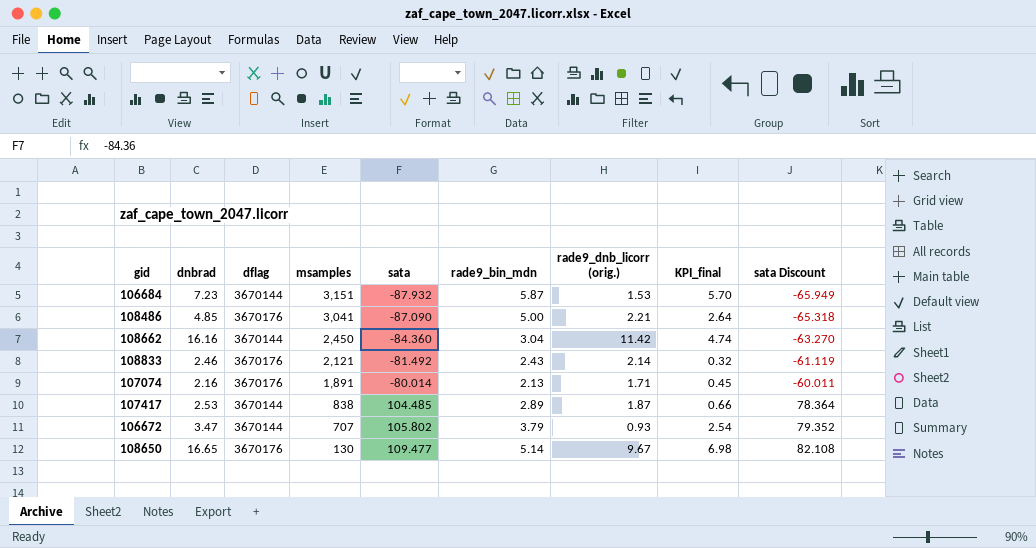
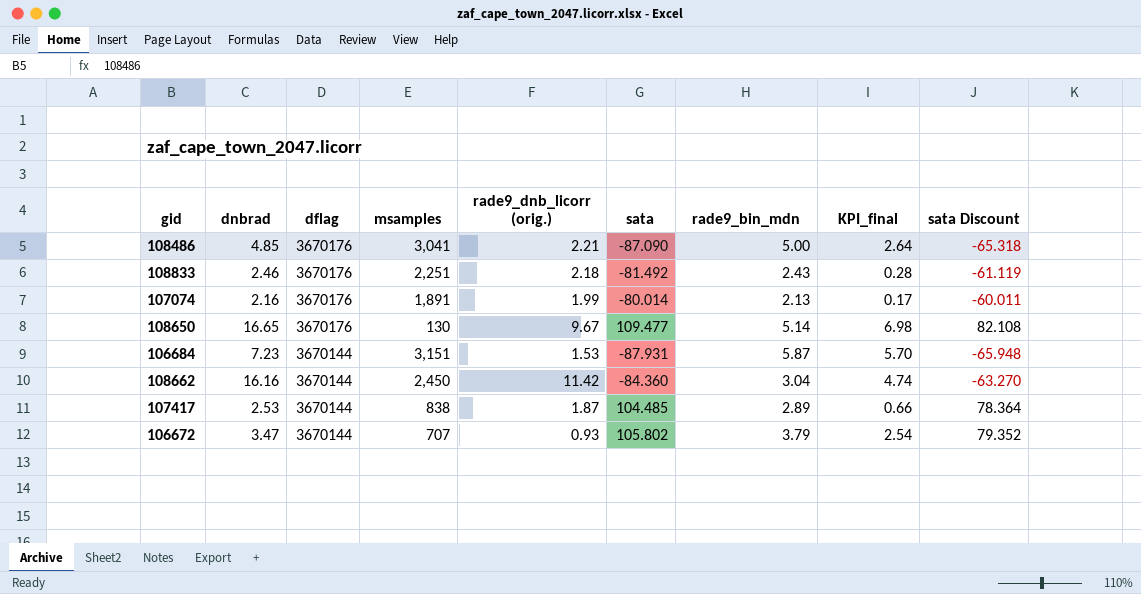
row order: msamples descending -> dflag descending
column rade9_dnb_licorr (orig.) | position: 7 -> 5
108833 | msamples: 2,121 -> 2,251
108833 | rade9_dnb_licorr (orig.): 2.14 -> 2.18
108833 | KPI_final: 0.32 -> 0.28
107074 | rade9_dnb_licorr (orig.): 1.71 -> 1.99
107074 | KPI_final: 0.45 -> 0.17
106684 | sata: -87.932 -> -87.931
106684 | sata Discount: -65.949 -> -65.948

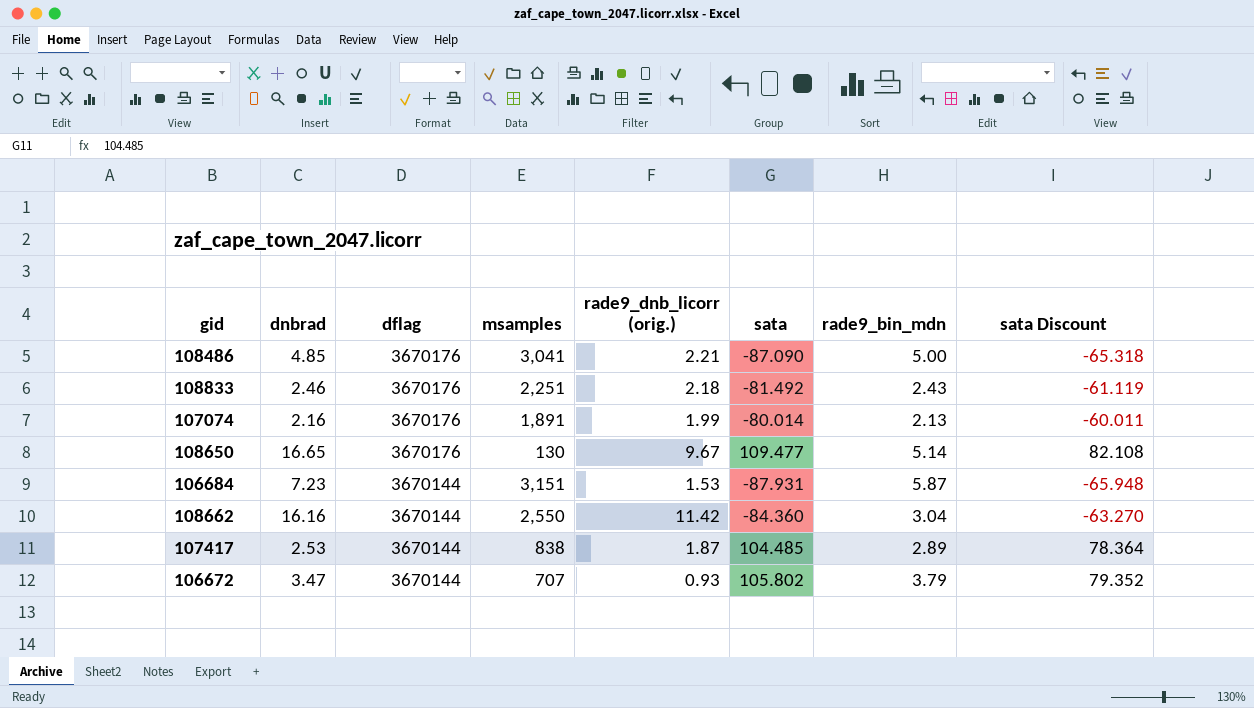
column KPI_final | formula: [dnbrad] - [rade9_dnb_licorr (orig.)] -> none
108662 | msamples: 2,450 -> 2,550

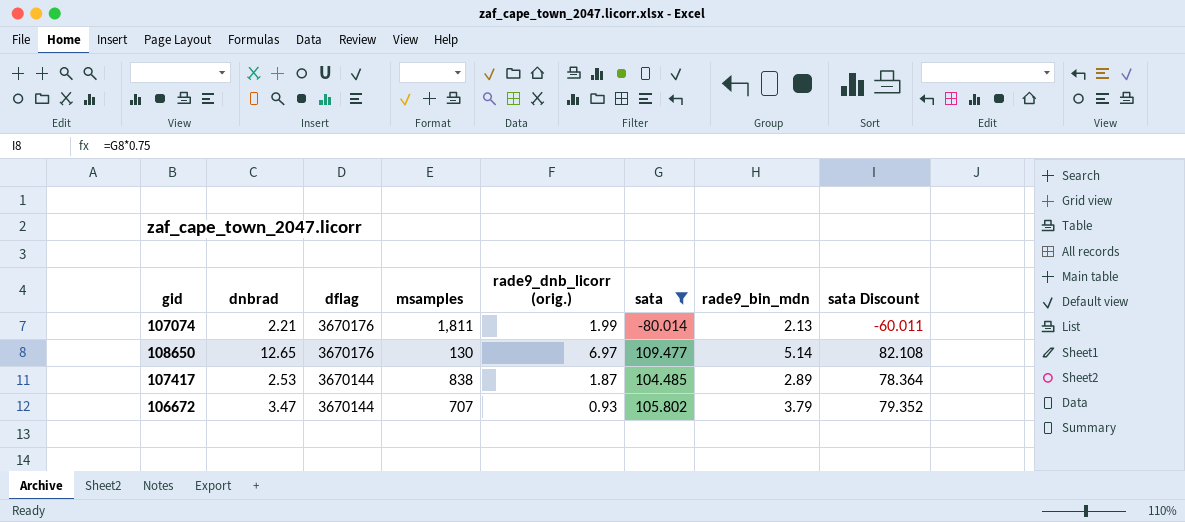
filter: none -> sata >= -80.014
107074 | dnbrad: 2.16 -> 2.21
107074 | msamples: 1,891 -> 1,811
108650 | dnbrad: 16.65 -> 12.65
108650 | rade9_dnb_licorr (orig.): 9.67 -> 6.97

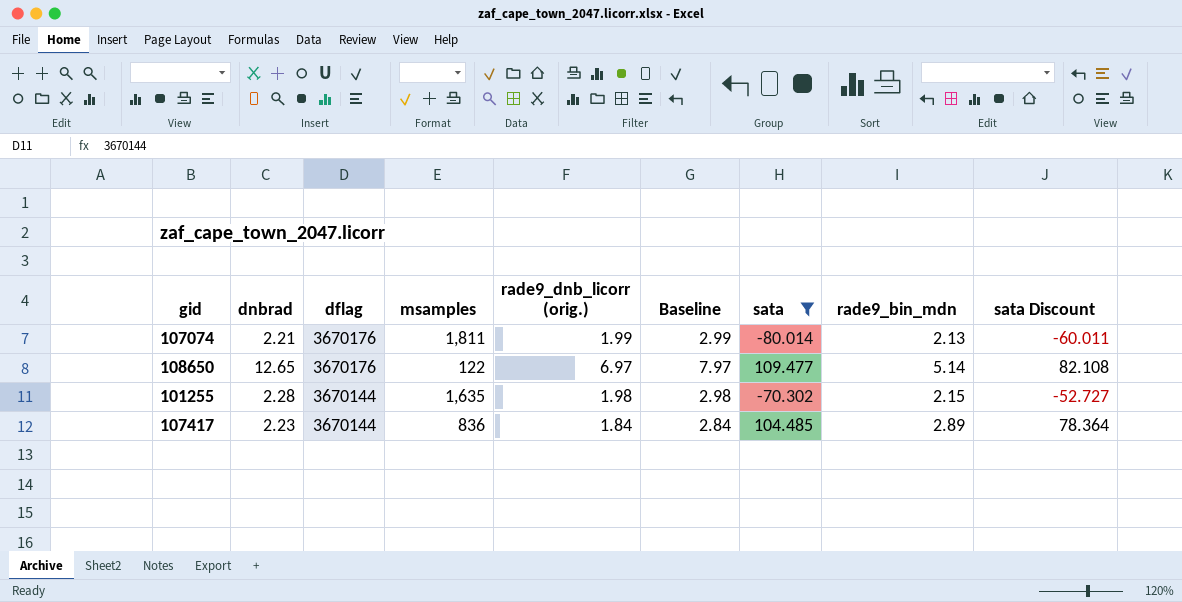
column Baseline | formula: none -> [rade9_dnb_licorr (orig.)] + 1
row 106672: 3.47 | 3670144 | 707 | 0.93 | 105.802 | 3.79 | 79.352 -> none
108650 | msamples: 130 -> 122
row 101255: none -> 2.28 | 3670144 | 1,635 | 1.98 | 2.98 | -70.302 | 2.15 | -52.727
107417 | dnbrad: 2.53 -> 2.23
107417 | msamples: 838 -> 836
107417 | rade9_dnb_licorr (orig.): 1.87 -> 1.84

